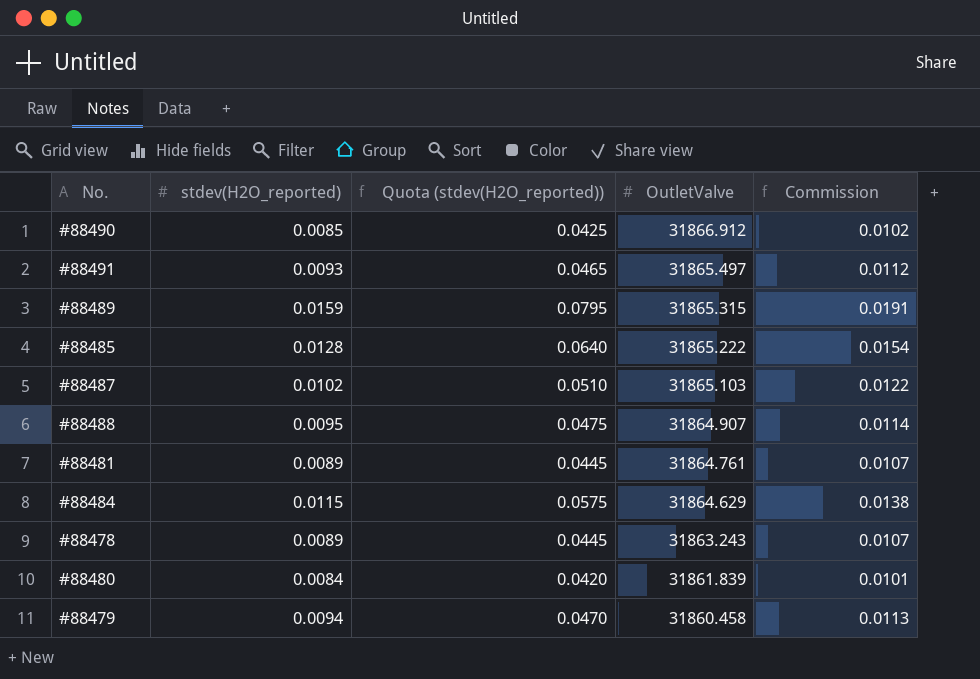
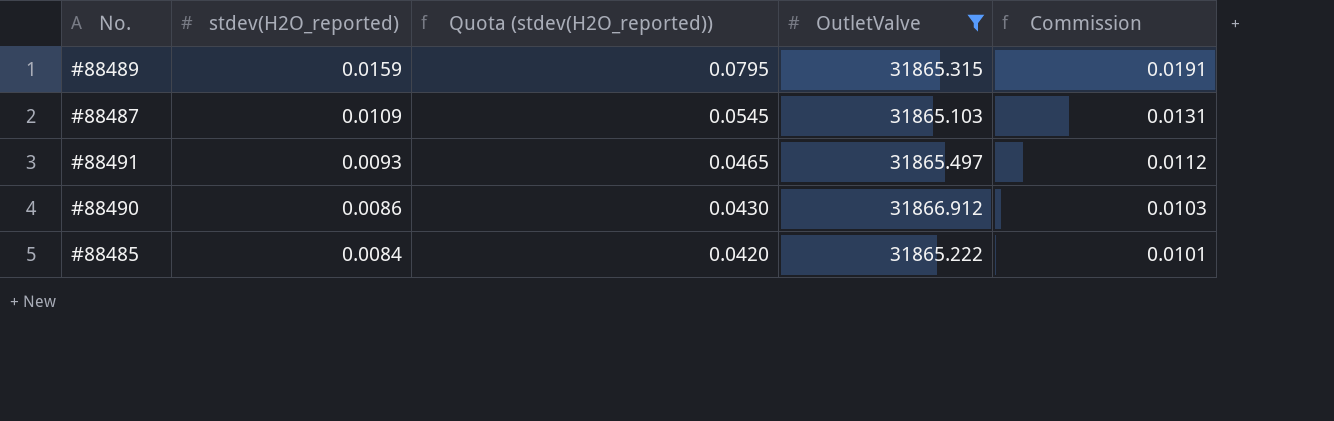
filter: none -> OutletValve >= 31865.103
row order: OutletValve descending -> stdev(H2O_reported) descending
#88487 | stdev(H2O_reported): 0.0102 -> 0.0109
#88487 | Quota (stdev(H2O_reported)): 0.0510 -> 0.0545
#88487 | Commission: 0.0122 -> 0.0131
#88490 | stdev(H2O_reported): 0.0085 -> 0.0086
#88490 | Quota (stdev(H2O_reported)): 0.0425 -> 0.0430
#88490 | Commission: 0.0102 -> 0.0103
#88485 | stdev(H2O_reported): 0.0128 -> 0.0084
#88485 | Quota (stdev(H2O_reported)): 0.0640 -> 0.0420
#88485 | Commission: 0.0154 -> 0.0101

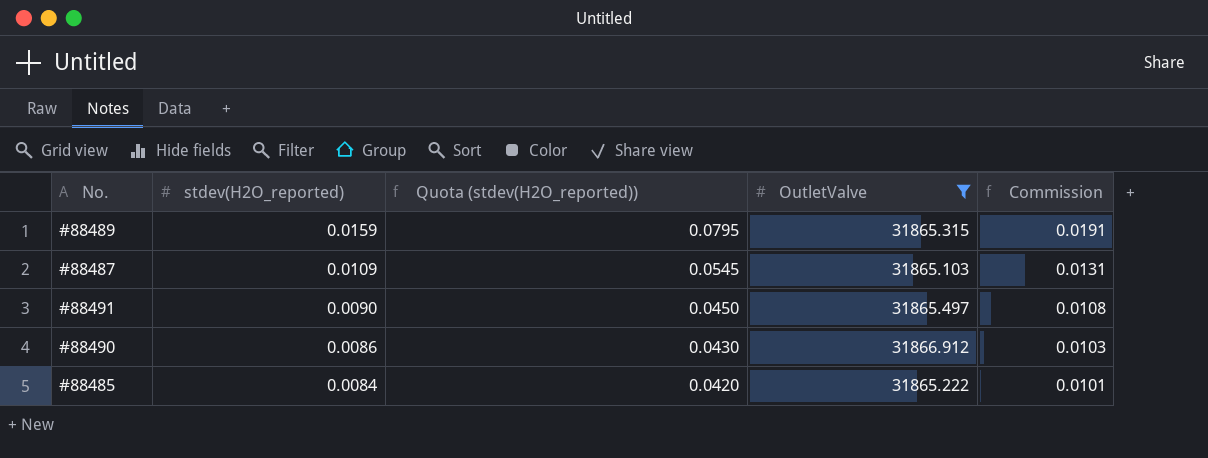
#88491 | stdev(H2O_reported): 0.0093 -> 0.0090
#88491 | Quota (stdev(H2O_reported)): 0.0465 -> 0.0450
#88491 | Commission: 0.0112 -> 0.0108

